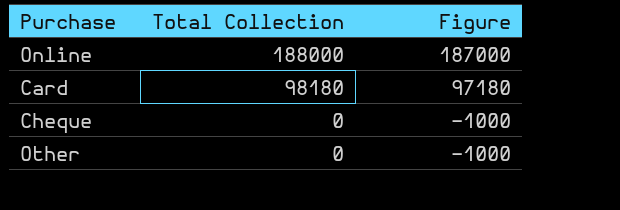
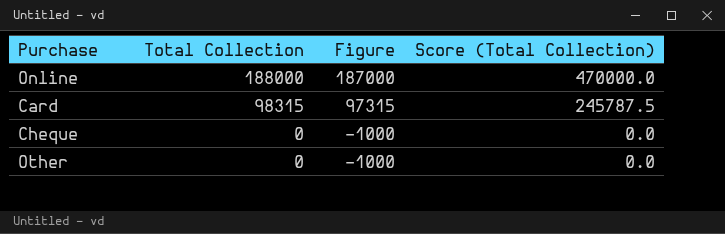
column Score (Total Collection) | formula: none -> [Total Collection] * 2.5
Card | Total Collection: 98180 -> 98315
Card | Figure: 97180 -> 97315

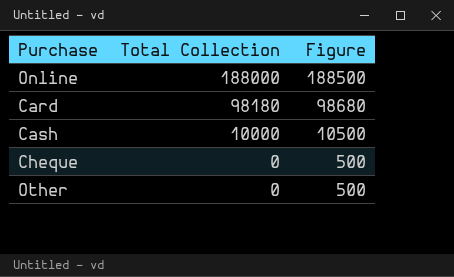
column Score (Total Collection) | formula: [Total Collection] * 2.5 -> none
column Figure | formula: [Total Collection] - 1000 -> [Total Collection] + 500
Card | Total Collection: 98315 -> 98180
row Cash: none -> 10000 | 10500

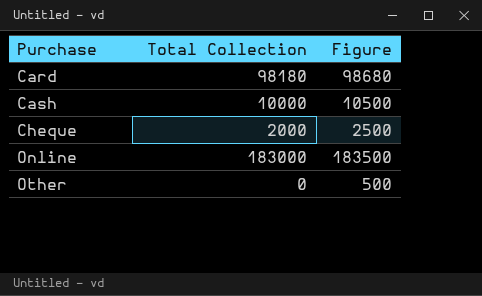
row order: Total Collection descending -> Purchase ascending
Cheque | Total Collection: 0 -> 2000
Cheque | Figure: 500 -> 2500
Online | Total Collection: 188000 -> 183000
Online | Figure: 188500 -> 183500

